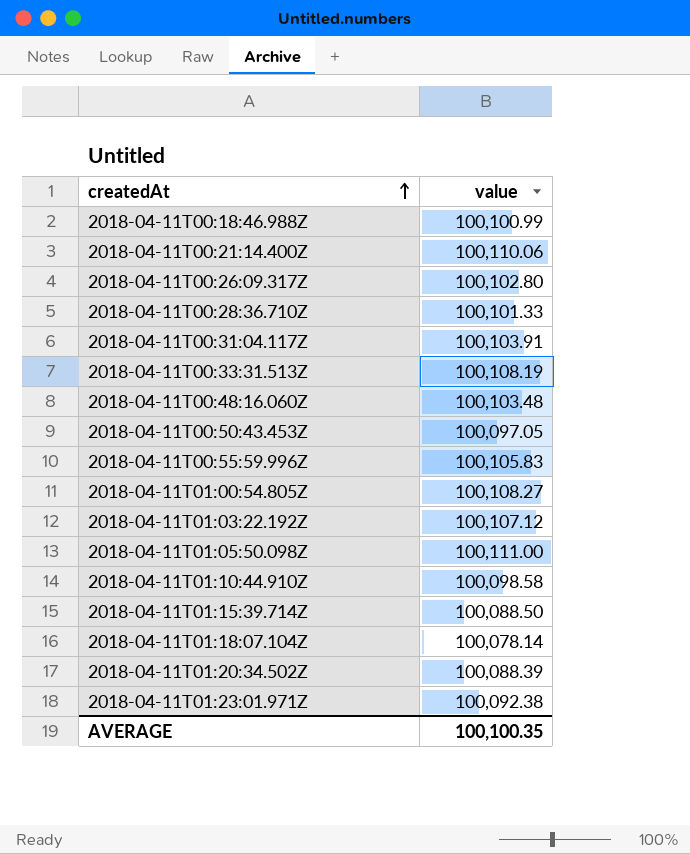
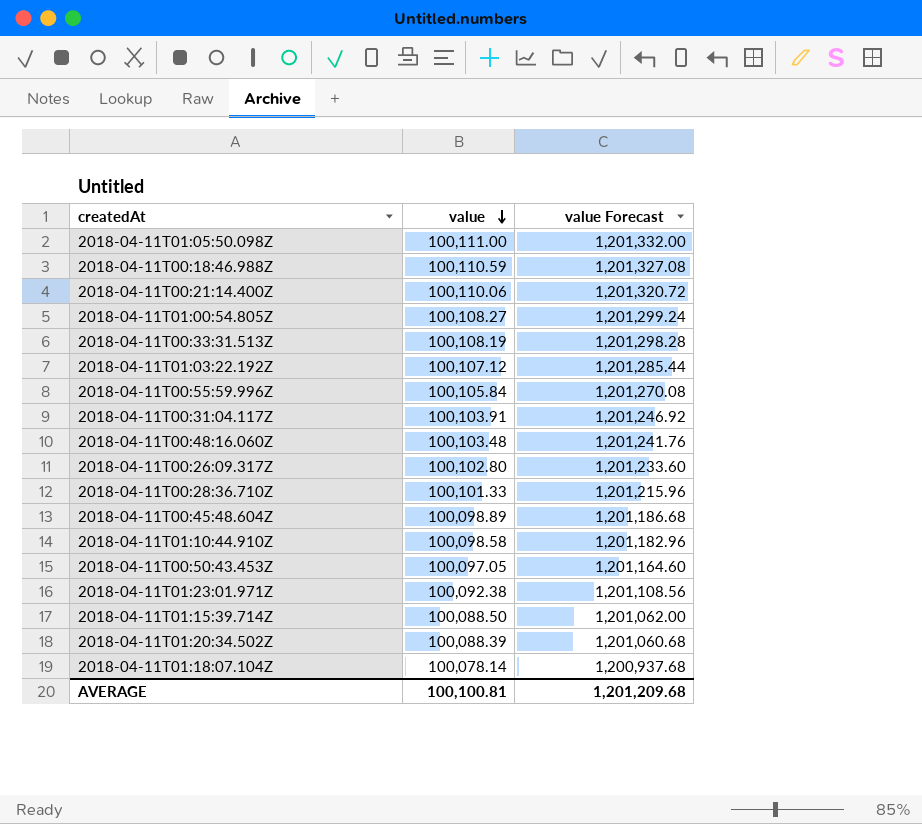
row order: createdAt ascending -> value descending
column value Forecast | formula: none -> [value] * 12
2018-04-11T00:18:46.988Z | value: 100,100.99 -> 100,110.59
2018-04-11T00:55:59.996Z | value: 100,105.83 -> 100,105.84
row 2018-04-11T00:45:48.604Z: none -> 100,098.89 | 1,201,186.68
AVERAGE | value: 100,100.35 -> 100,100.81

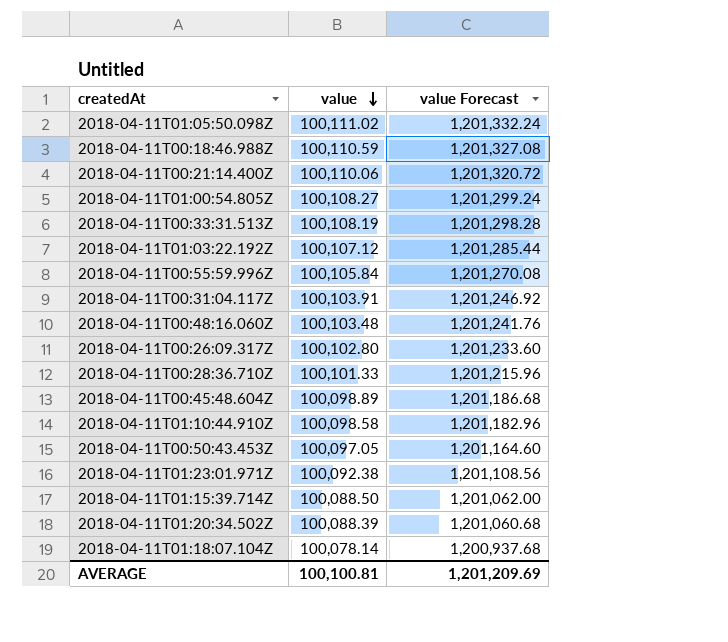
2018-04-11T01:05:50.098Z | value: 100,111.00 -> 100,111.02
2018-04-11T01:05:50.098Z | value Forecast: 1,201,332.00 -> 1,201,332.24
AVERAGE | value Forecast: 1,201,209.68 -> 1,201,209.69

